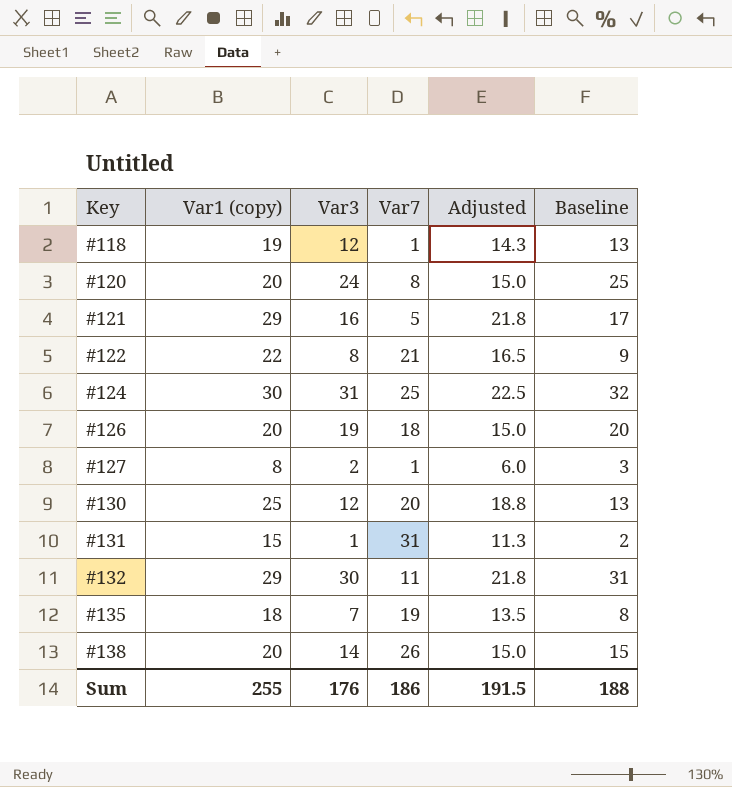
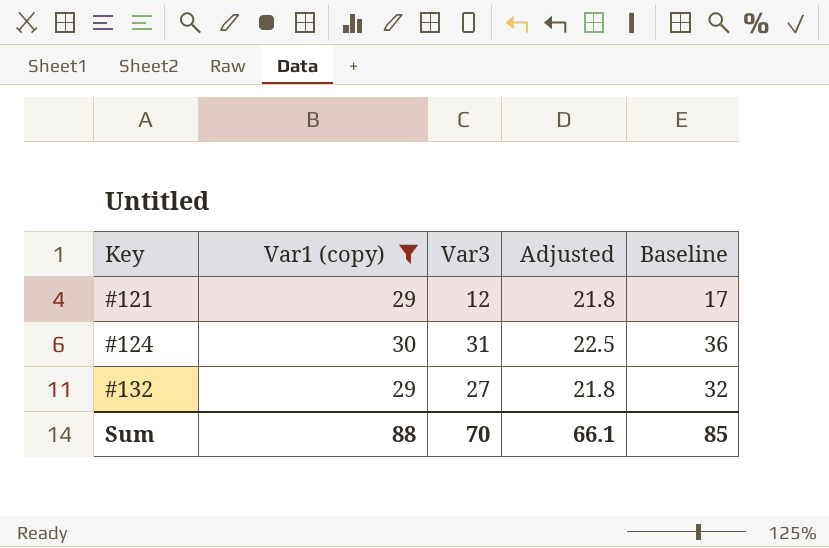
filter: none -> Var1 (copy) >= 29
column Var7 | position: 4 -> none
column Baseline | formula: [Var3] + 1 -> [Var3] + 5
#121 | Var3: 16 -> 12
#132 | Var3: 30 -> 27
Sum | Var1 (copy): 255 -> 88
Sum | Var3: 176 -> 70
Sum | Adjusted: 191.5 -> 66.1
Sum | Baseline: 188 -> 85

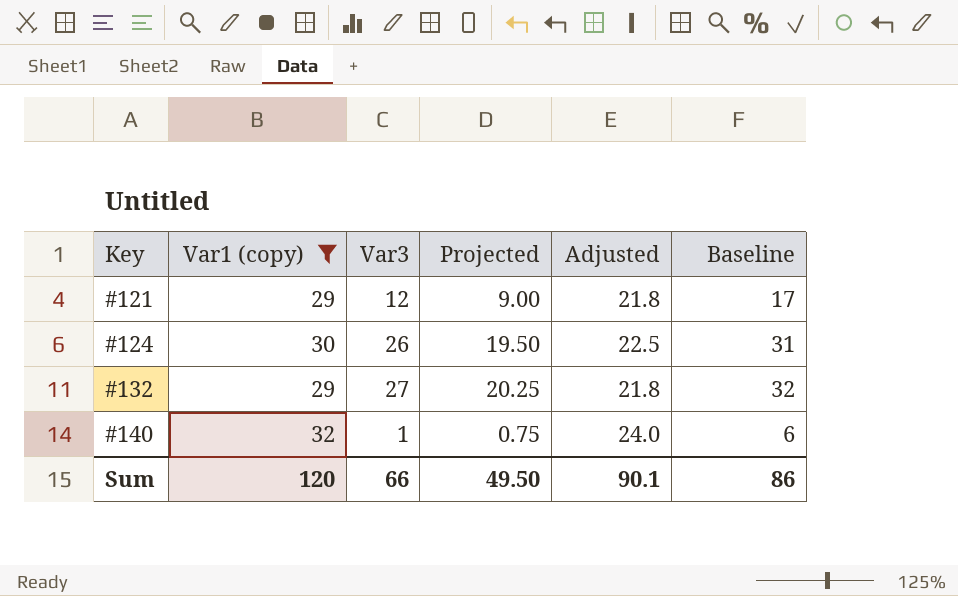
column Projected | formula: none -> [Var3] * 0.75
#124 | Var3: 31 -> 26
#124 | Baseline: 36 -> 31
row #140: none -> 32 | 1 | 0.75 | 24.0 | 6
Sum | Var1 (copy): 88 -> 120
Sum | Var3: 70 -> 66
Sum | Adjusted: 66.1 -> 90.1
Sum | Baseline: 85 -> 86

